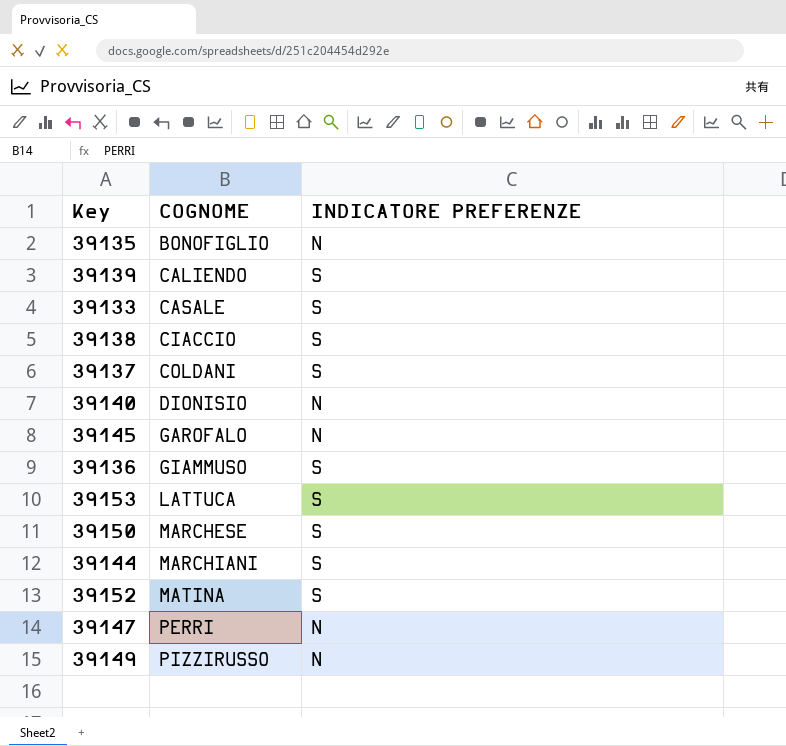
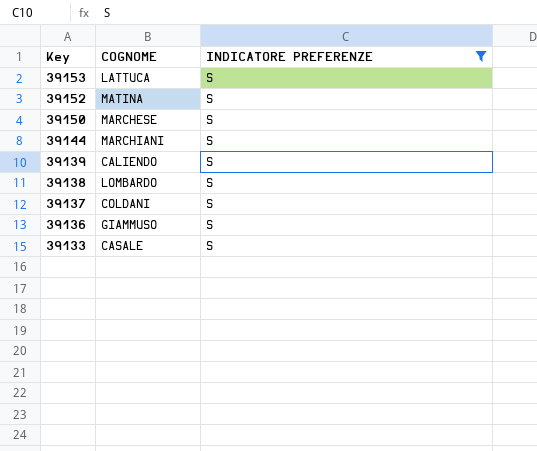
filter: none -> INDICATORE PREFERENZE = S
row order: COGNOME ascending -> Key descending
39138 | COGNOME: CIACCIO -> LOMBARDO

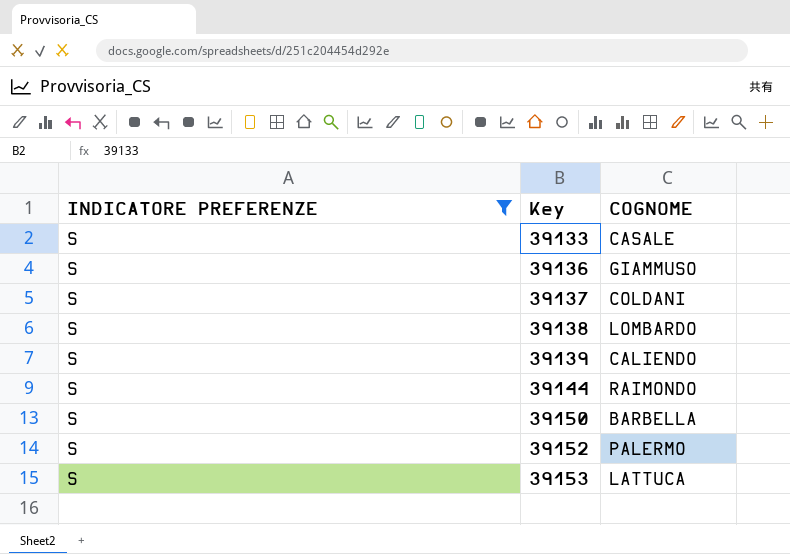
row order: Key descending -> Key ascending
column INDICATORE PREFERENZE | position: 3 -> 1
39144 | COGNOME: MARCHIANI -> RAIMONDO
39150 | COGNOME: MARCHESE -> BARBELLA
39152 | COGNOME: MATINA -> PALERMO

